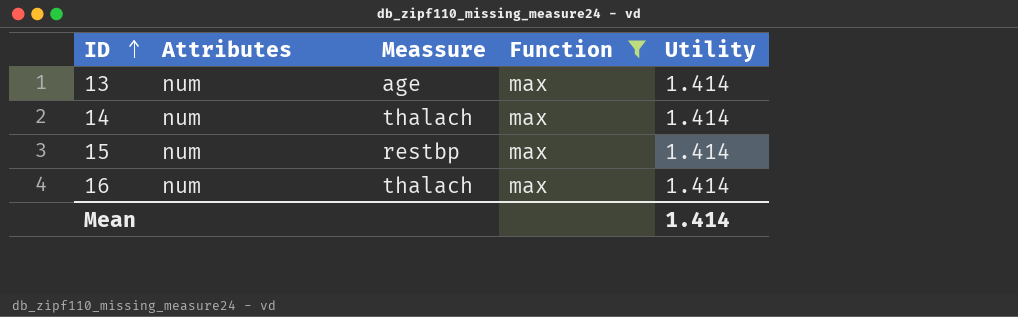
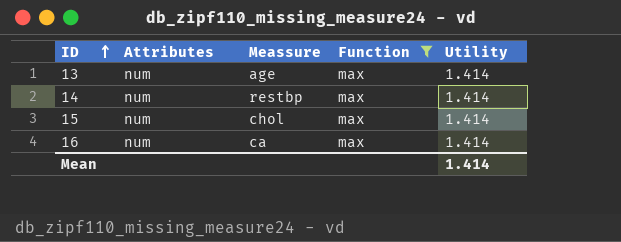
14 | Meassure: thalach -> restbp
15 | Meassure: restbp -> chol
16 | Meassure: thalach -> ca

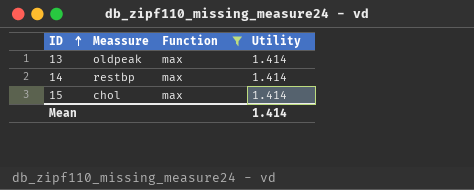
column Attributes | position: 2 -> none
row 16: num | ca | max | 1.414 -> none
13 | Meassure: age -> oldpeak

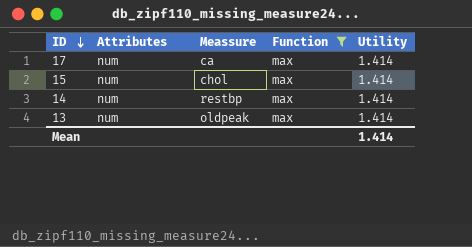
row order: ID ascending -> ID descending
column Attributes | position: none -> 2
row 17: none -> num | ca | max | 1.414

